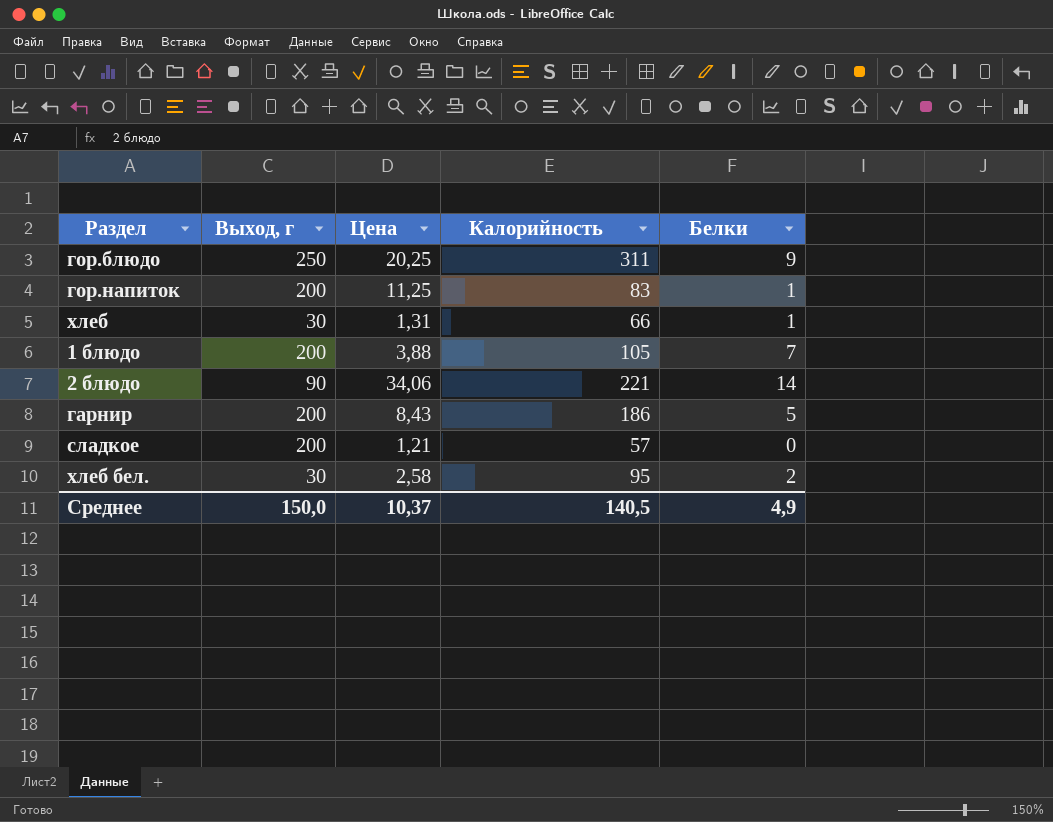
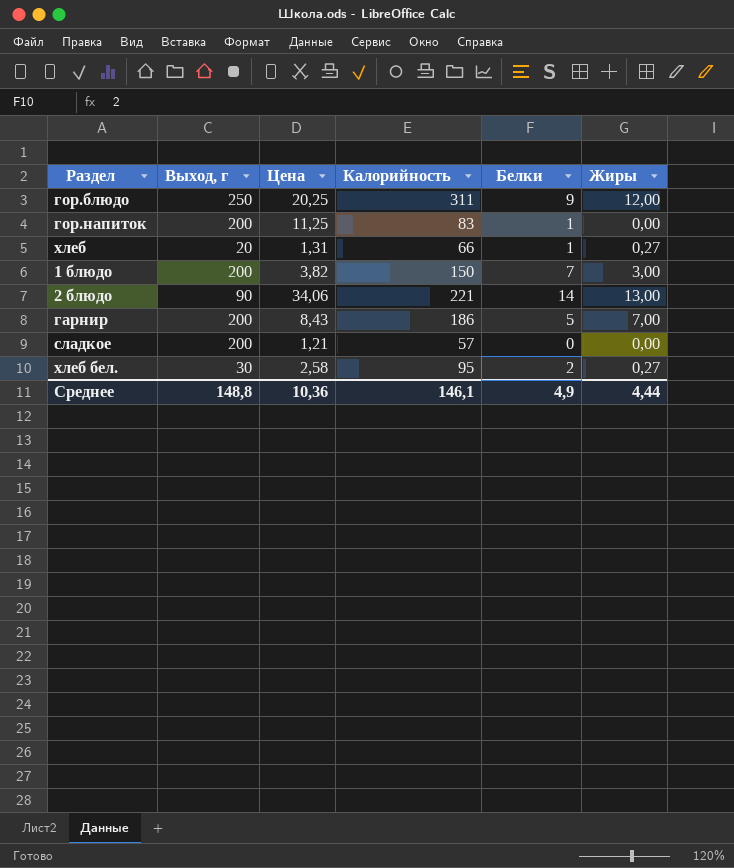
column Жиры | position: none -> 6
хлеб | Выход, г: 30 -> 20
1 блюдо | Цена: 3,88 -> 3,82
1 блюдо | Калорийность: 105 -> 150
Среднее | Выход, г: 150,0 -> 148,8
Среднее | Цена: 10,37 -> 10,36
Среднее | Калорийность: 140,5 -> 146,1

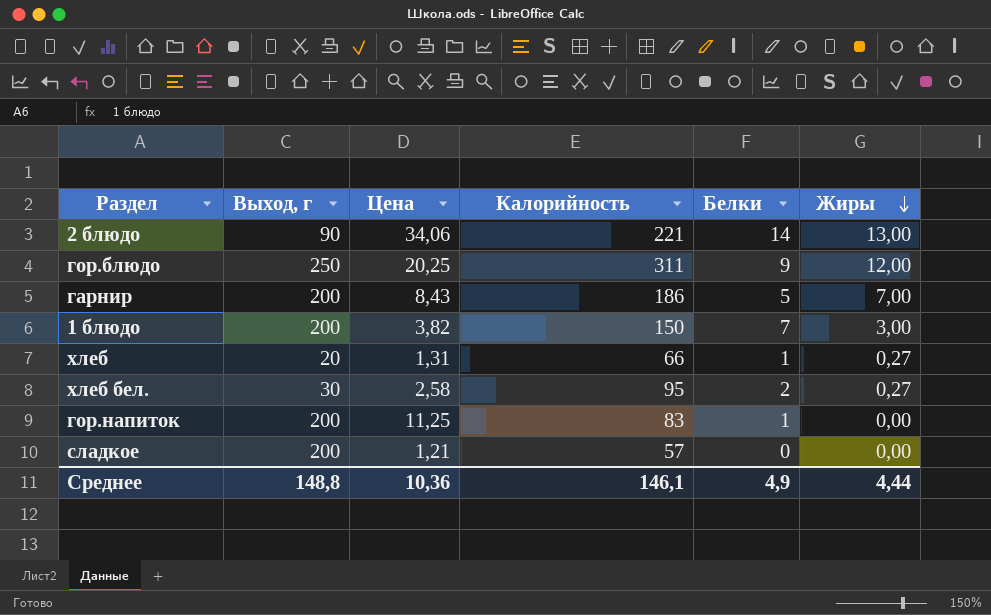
row order: none -> Жиры descending

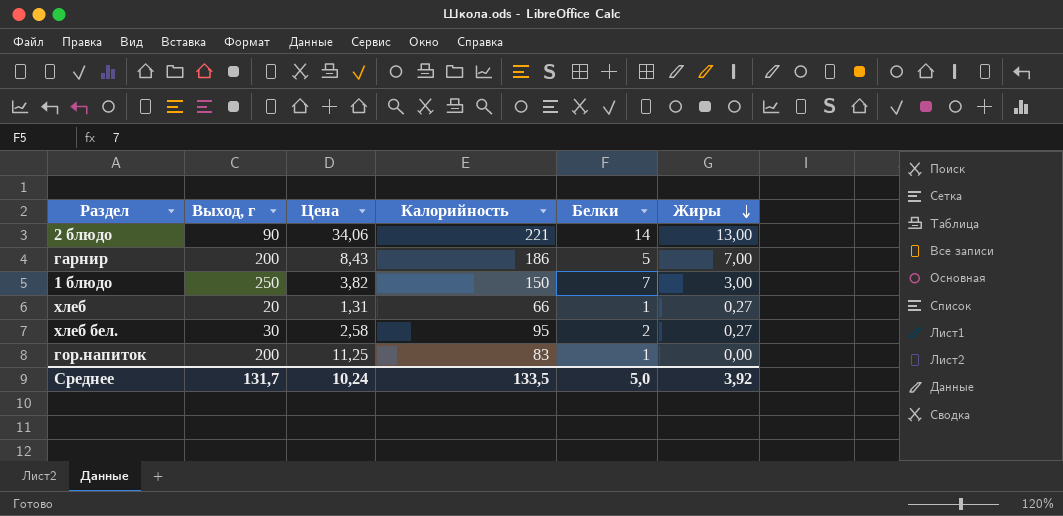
row гор.блюдо: 250 | 20,25 | 311 | 9 | 12,00 -> none
row сладкое: 200 | 1,21 | 57 | 0 | 0,00 -> none
1 блюдо | Выход, г: 200 -> 250
Среднее | Выход, г: 148,8 -> 131,7
Среднее | Цена: 10,36 -> 10,24
Среднее | Калорийность: 146,1 -> 133,5
Среднее | Белки: 4,9 -> 5,0
Среднее | Жиры: 4,44 -> 3,92

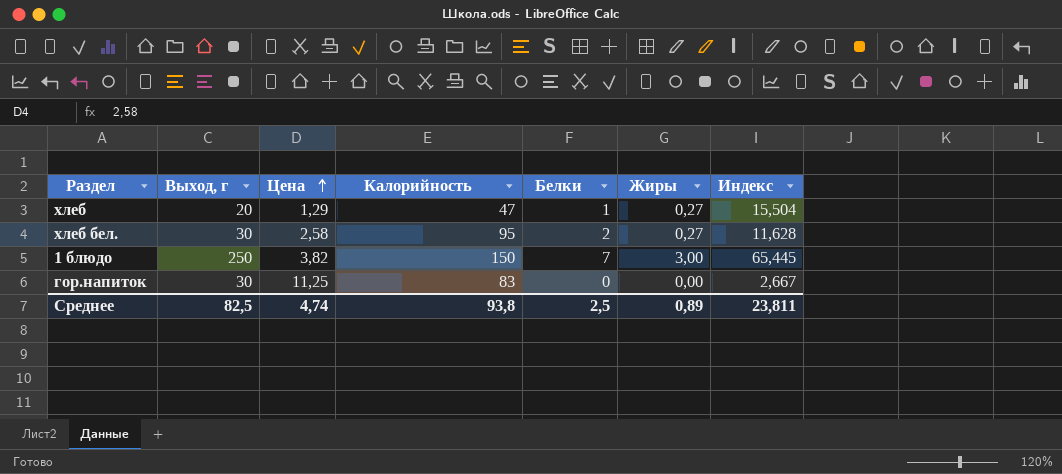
row order: Жиры descending -> Цена ascending
column Индекс | formula: none -> [Выход, г] / [Цена]
row 2 блюдо: 90 | 34,06 | 221 | 14 | 13,00 -> none
row гарнир: 200 | 8,43 | 186 | 5 | 7,00 -> none
хлеб | Цена: 1,31 -> 1,29
хлеб | Калорийность: 66 -> 47
гор.напиток | Выход, г: 200 -> 30
гор.напиток | Белки: 1 -> 0
Среднее | Выход, г: 131,7 -> 82,5
Среднее | Цена: 10,24 -> 4,74
Среднее | Калорийность: 133,5 -> 93,8
Среднее | Белки: 5,0 -> 2,5
Среднее | Жиры: 3,92 -> 0,89

